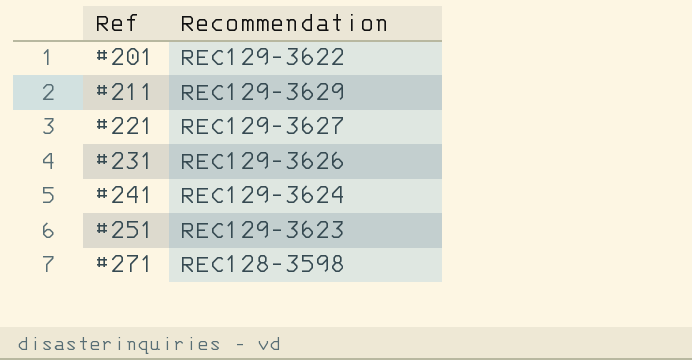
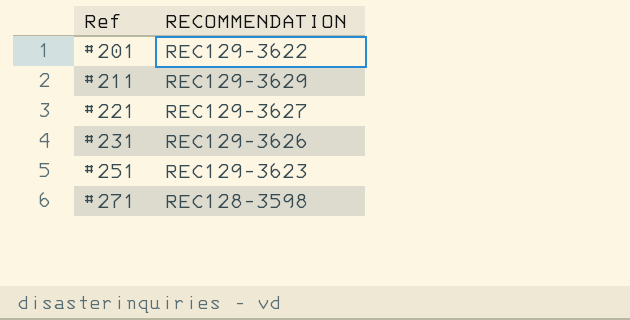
column name: Recommendation -> RECOMMENDATION
row #241: REC129-3624 -> none

